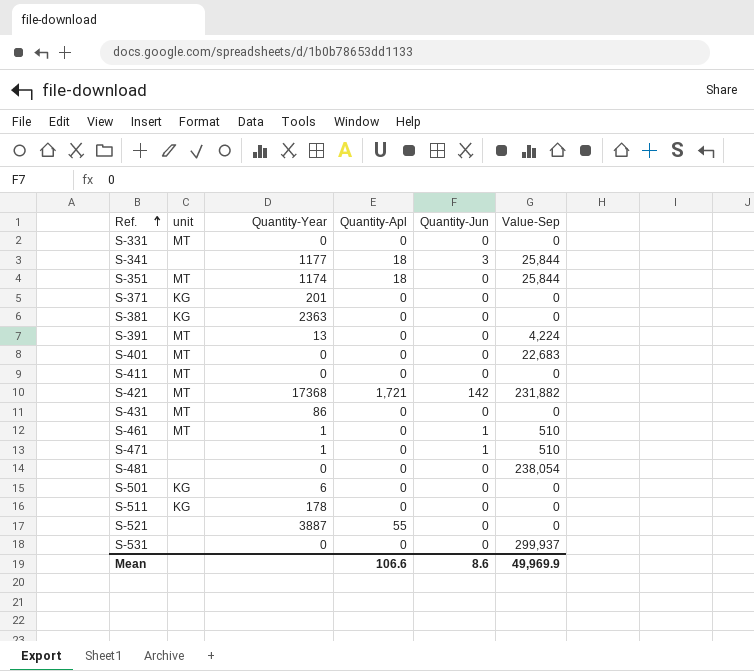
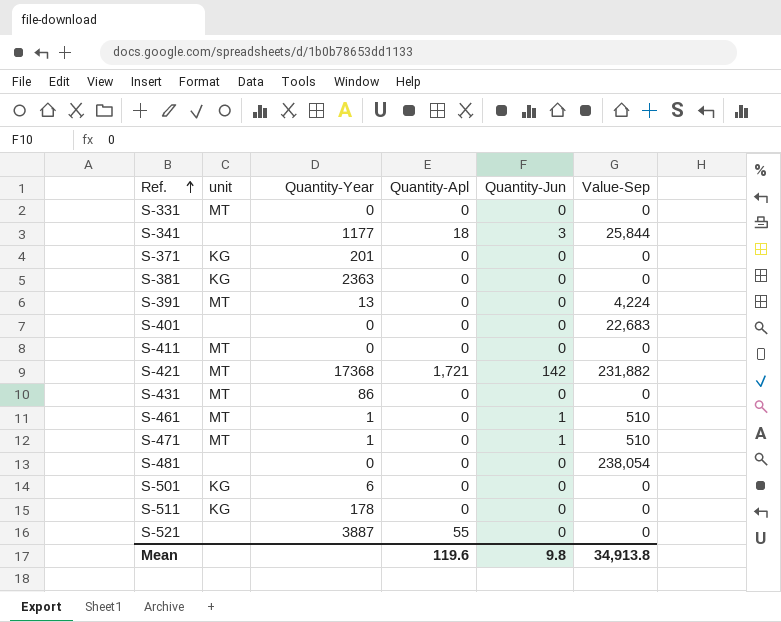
row S-351: MT | 1174 | 18 | 0 | 25,844 -> none
row S-531: none | 0 | 0 | 0 | 299,937 -> none
S-401 | unit: MT -> none
S-471 | unit: none -> MT
Mean | Quantity-Apl: 106.6 -> 119.6
Mean | Quantity-Jun: 8.6 -> 9.8
Mean | Value-Sep: 49,969.9 -> 34,913.8

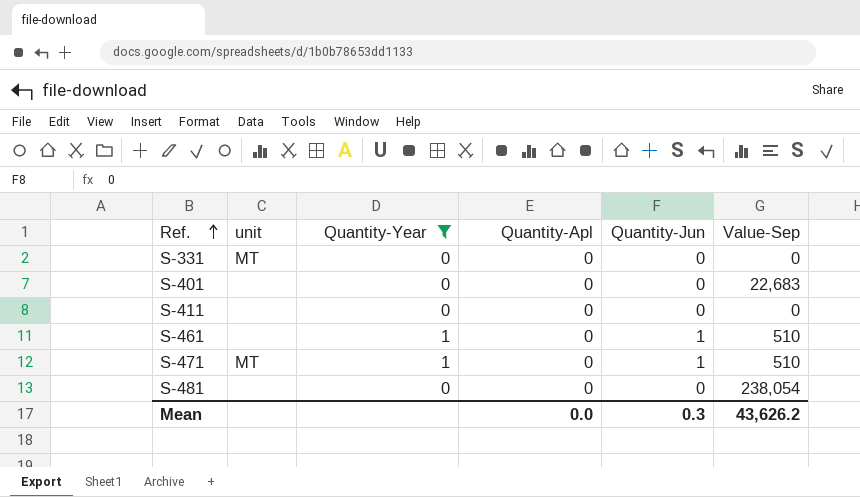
filter: none -> Quantity-Year <= 1
S-411 | unit: MT -> none
S-461 | unit: MT -> none
Mean | Quantity-Apl: 119.6 -> 0.0
Mean | Quantity-Jun: 9.8 -> 0.3
Mean | Value-Sep: 34,913.8 -> 43,626.2

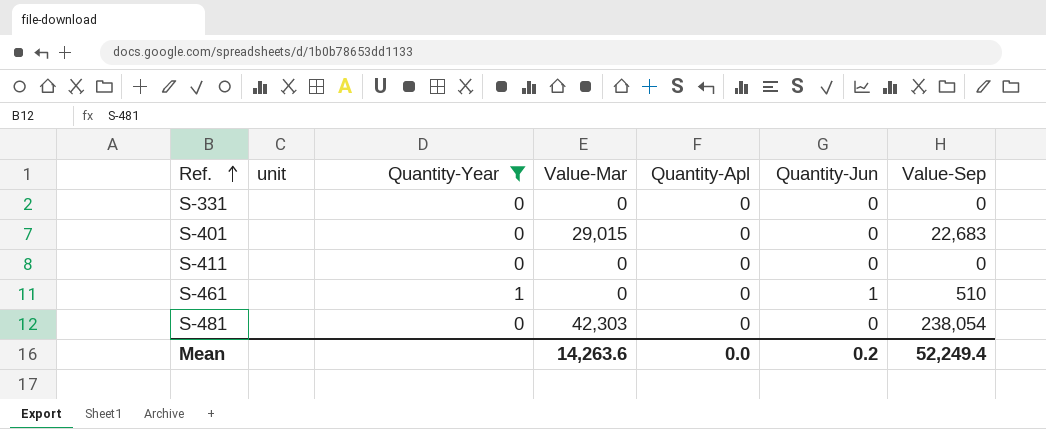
column Value-Mar | position: none -> 4
row S-471: MT | 1 | 0 | 1 | 510 -> none
S-331 | unit: MT -> none
Mean | Quantity-Jun: 0.3 -> 0.2
Mean | Value-Sep: 43,626.2 -> 52,249.4

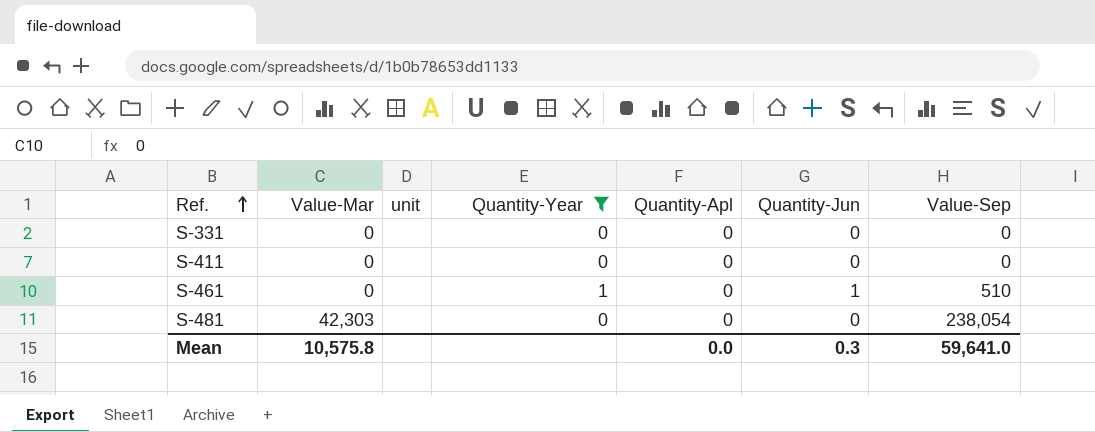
column Value-Mar | position: 4 -> 2
row S-401: none | 0 | 29,015 | 0 | 0 | 22,683 -> none
Mean | Value-Mar: 14,263.6 -> 10,575.8
Mean | Quantity-Jun: 0.2 -> 0.3
Mean | Value-Sep: 52,249.4 -> 59,641.0

